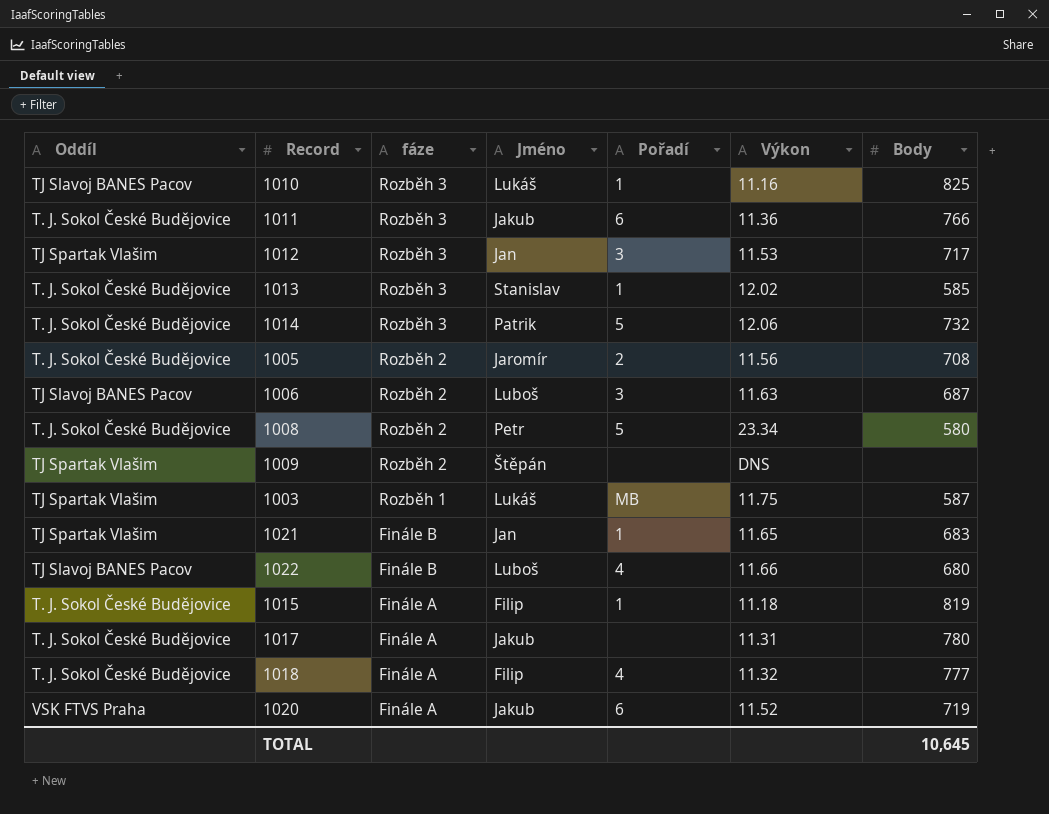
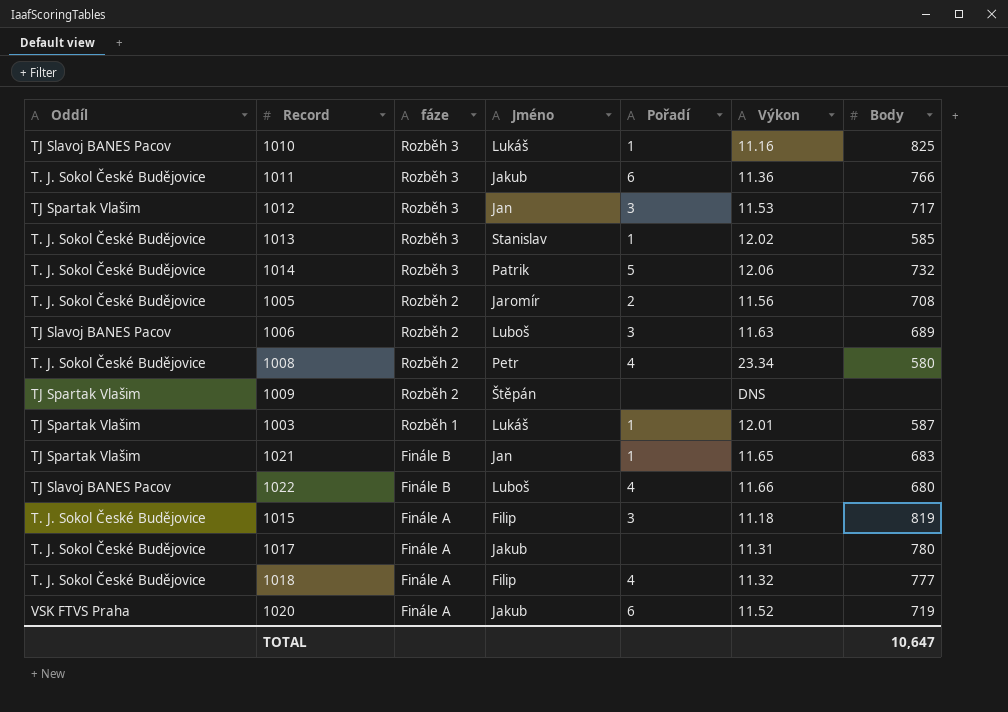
1006 | Body: 687 -> 689
1008 | Pořadí: 5 -> 4
1003 | Pořadí: MB -> 1
1003 | Výkon: 11.75 -> 12.01
1015 | Pořadí: 1 -> 3
TOTAL | Body: 10,645 -> 10,647

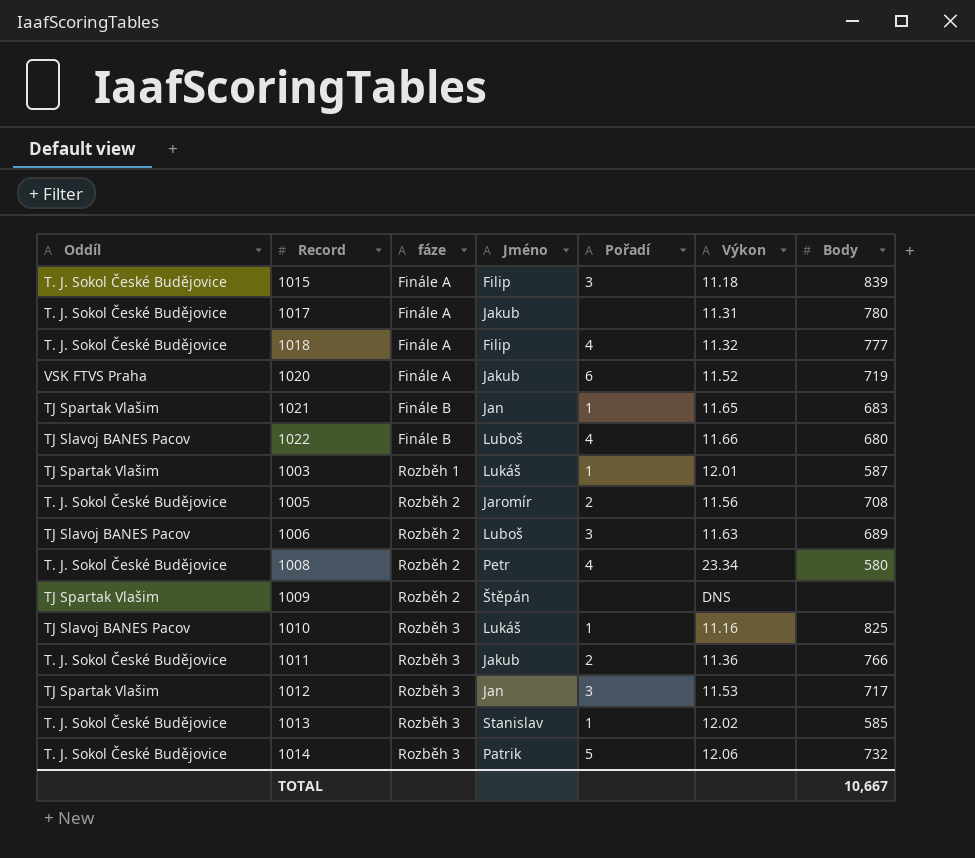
row order: fáze descending -> fáze ascending
1015 | Body: 819 -> 839
1011 | Pořadí: 6 -> 2
TOTAL | Body: 10,647 -> 10,667

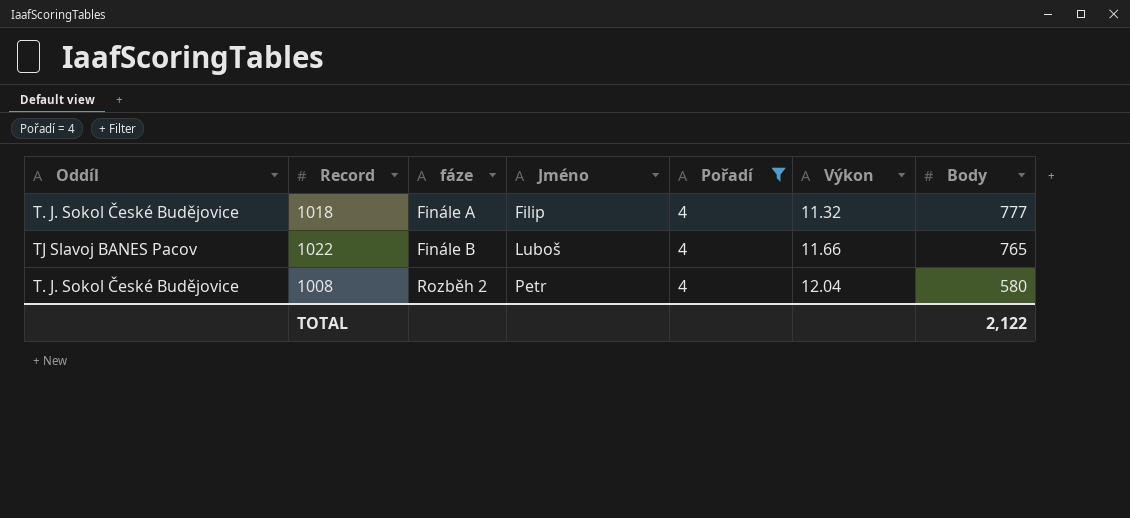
filter: none -> Pořadí = 4
1022 | Body: 680 -> 765
1008 | Výkon: 23.34 -> 12.04
TOTAL | Body: 10,667 -> 2,122

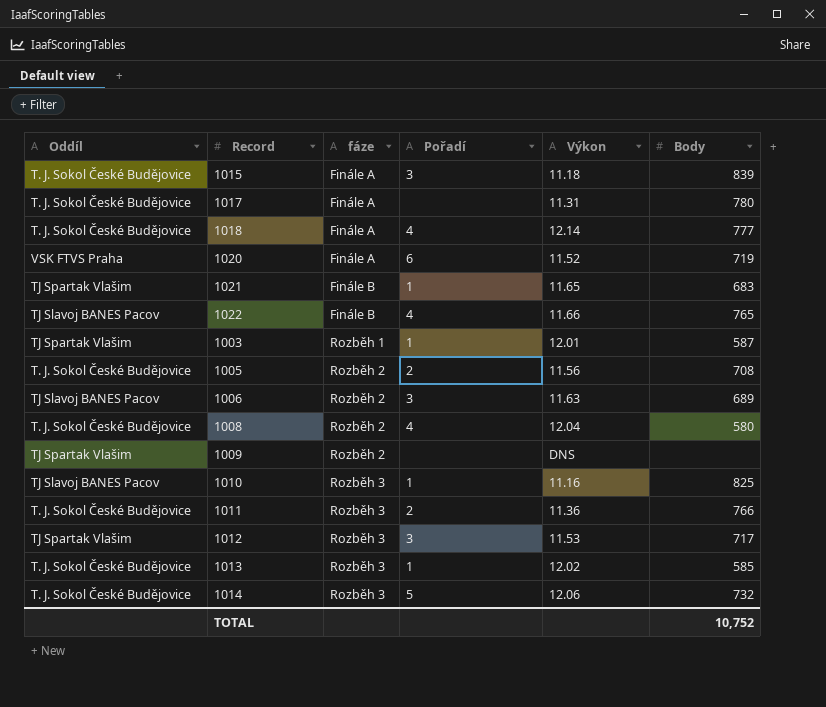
filter: Pořadí = 4 -> none
column Jméno | position: 4 -> none
1018 | Výkon: 11.32 -> 12.14
TOTAL | Body: 2,122 -> 10,752

